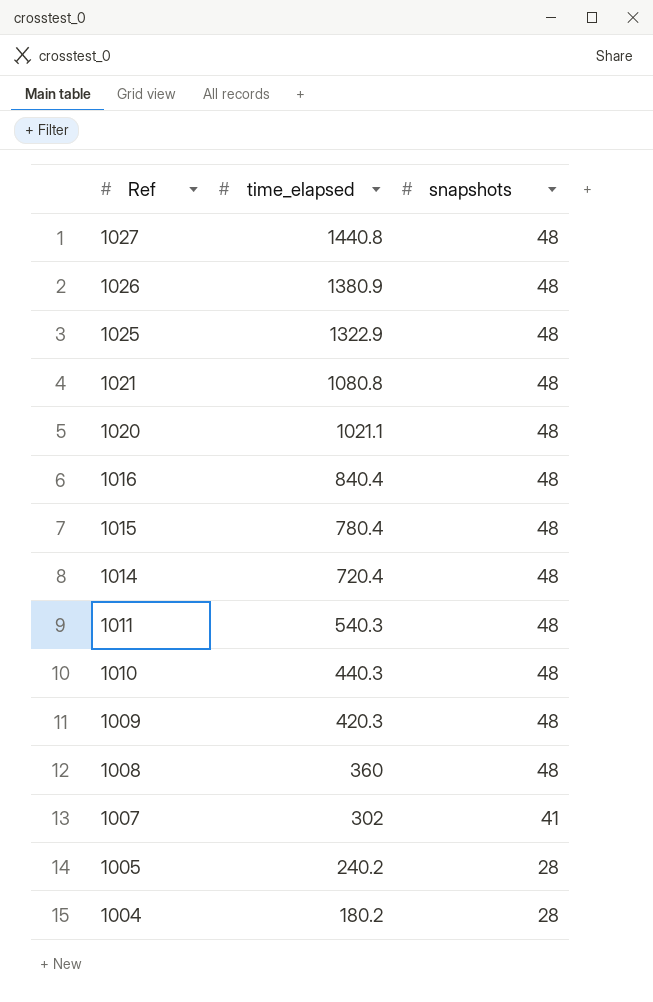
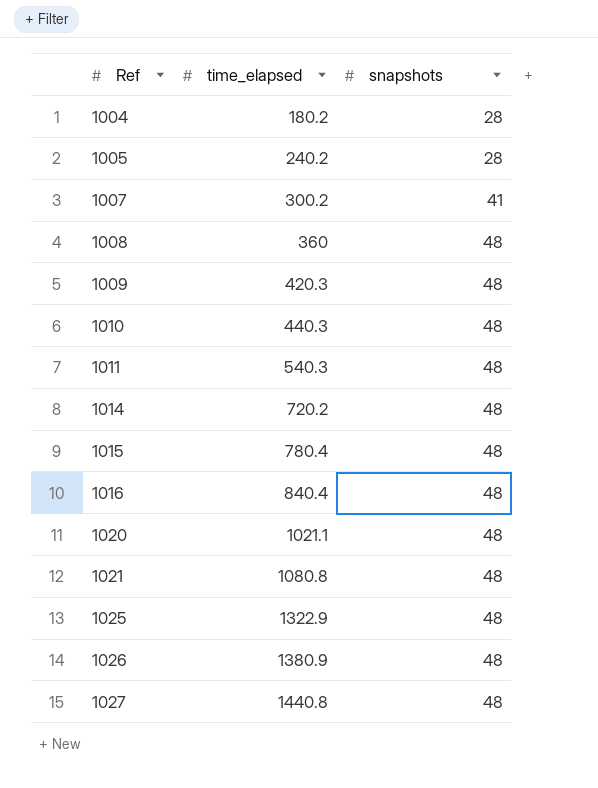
row order: Ref descending -> Ref ascending
1007 | time_elapsed: 302 -> 300.2
1014 | time_elapsed: 720.4 -> 720.2

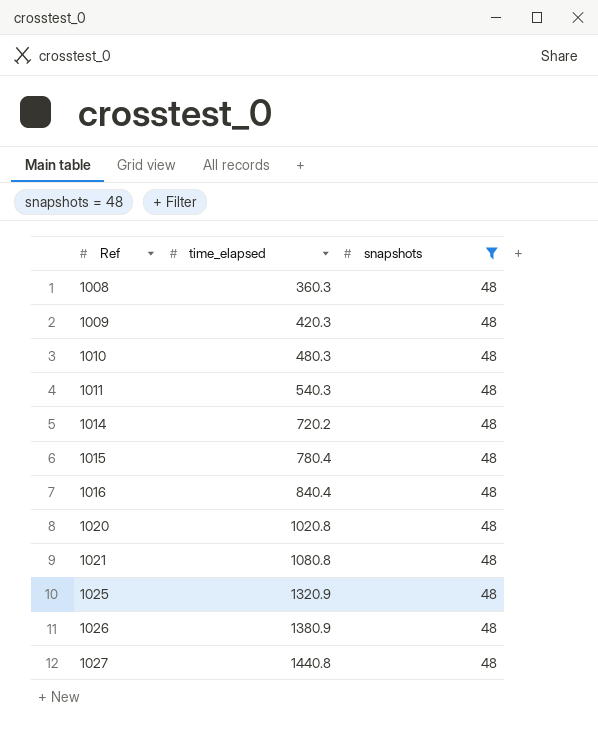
filter: none -> snapshots = 48
1008 | time_elapsed: 360 -> 360.3
1010 | time_elapsed: 440.3 -> 480.3
1020 | time_elapsed: 1021.1 -> 1020.8
1025 | time_elapsed: 1322.9 -> 1320.9

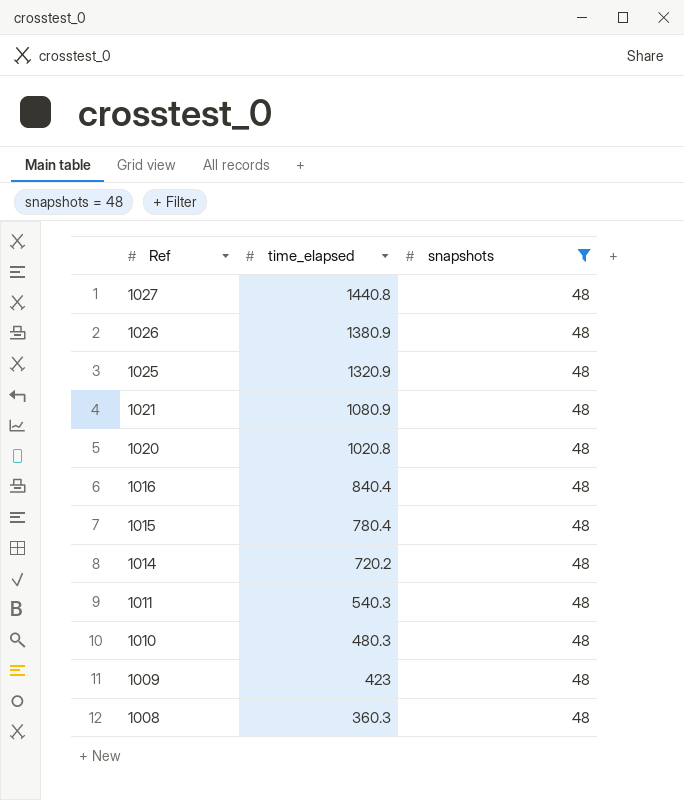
row order: Ref ascending -> Ref descending
1021 | time_elapsed: 1080.8 -> 1080.9
1009 | time_elapsed: 420.3 -> 423

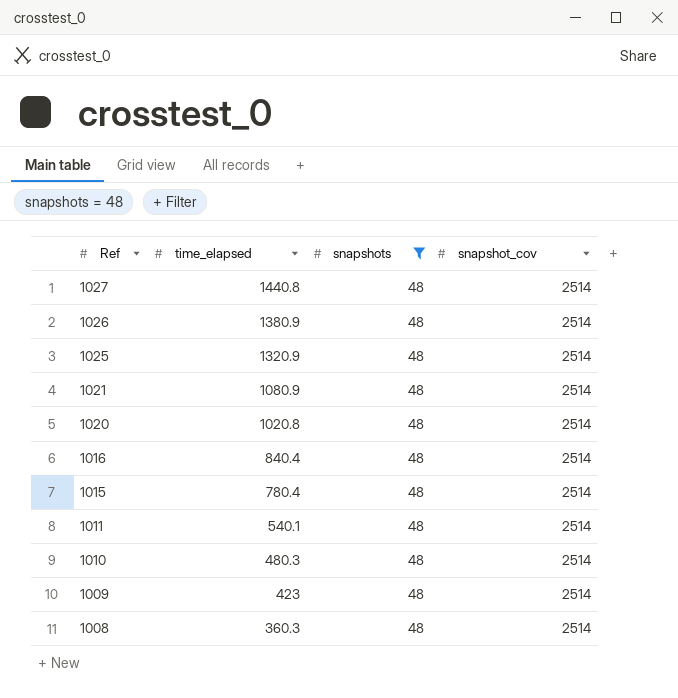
column snapshot_cov | position: none -> 4
row 1014: 720.2 | 48 -> none
1011 | time_elapsed: 540.3 -> 540.1

